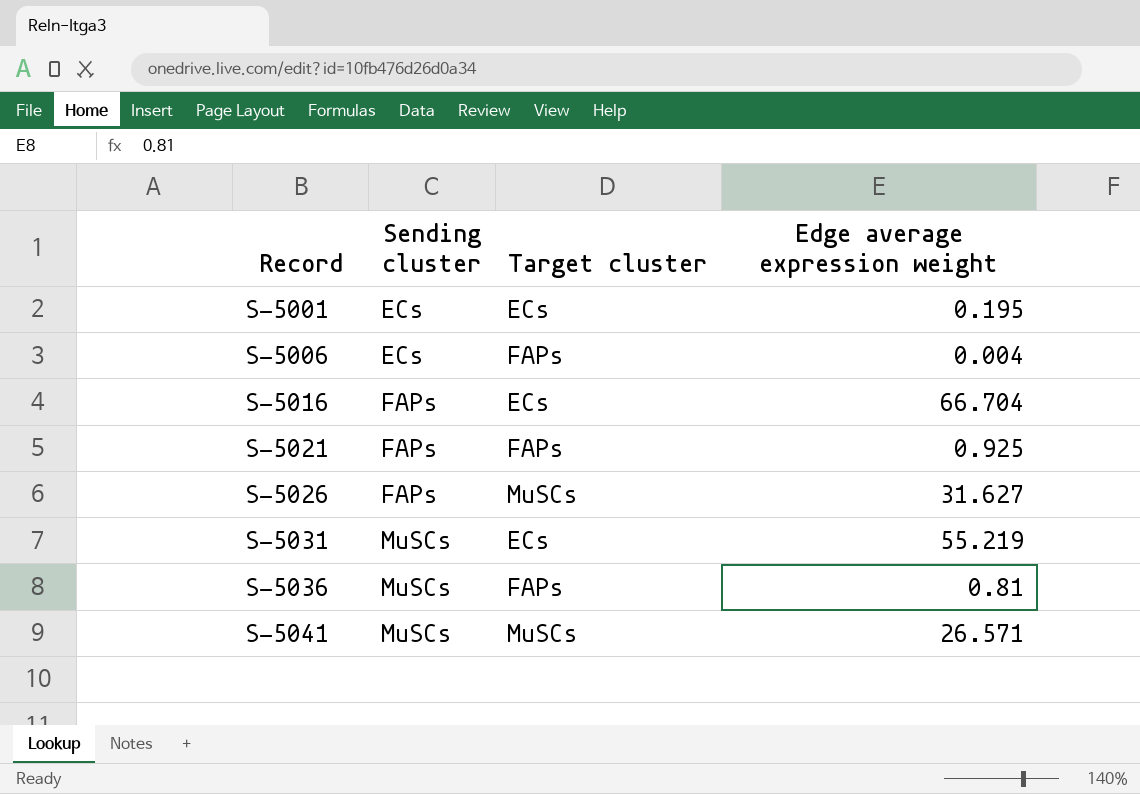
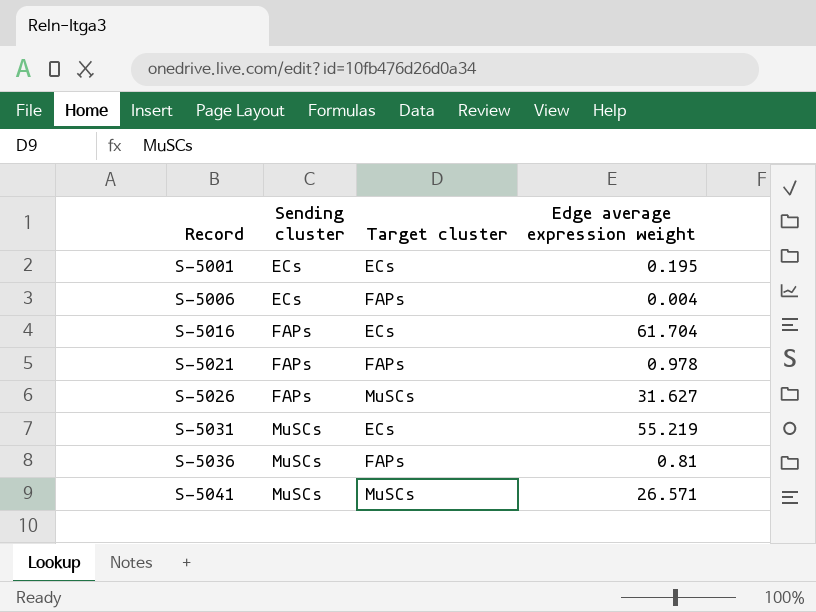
S-5016 | Edge average expression weight: 66.704 -> 61.704
S-5021 | Edge average expression weight: 0.925 -> 0.978

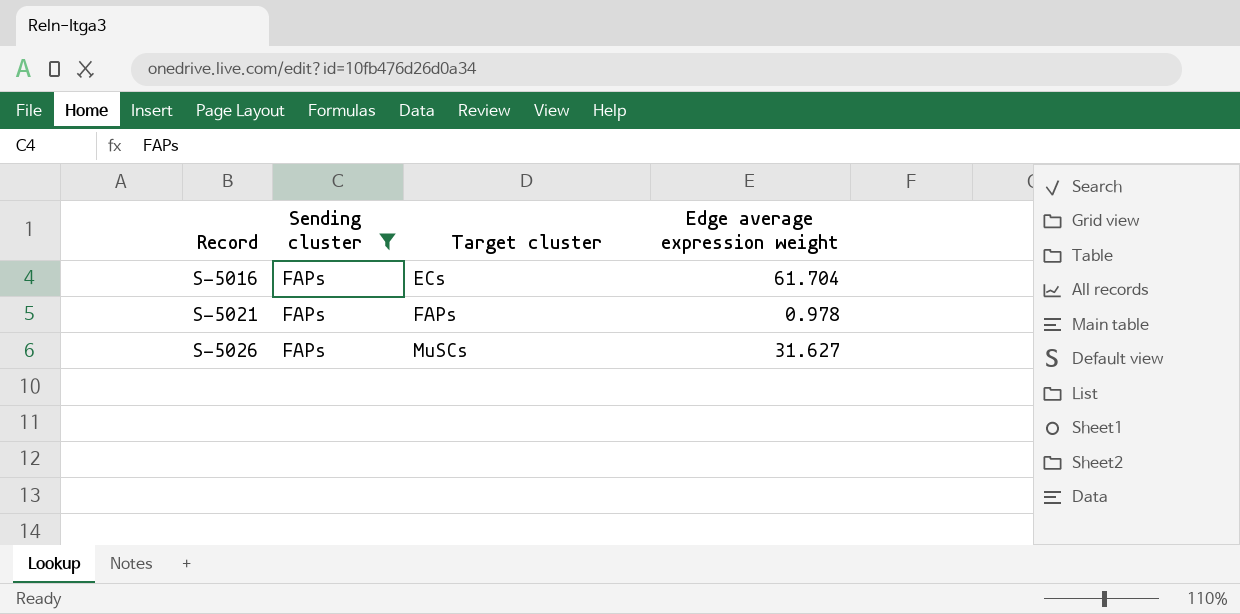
filter: none -> Sending cluster = FAPs

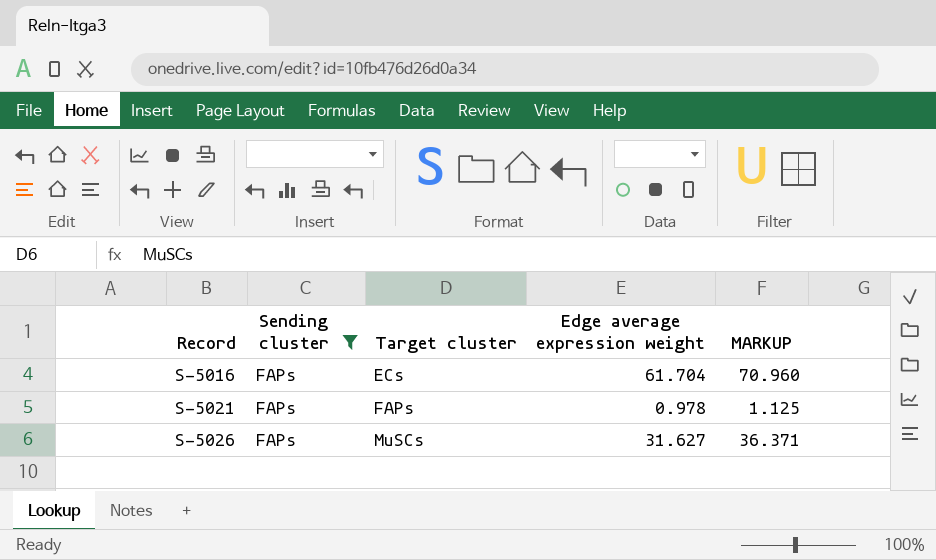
column MARKUP | formula: none -> [Edge average expression weight] * 1.15

